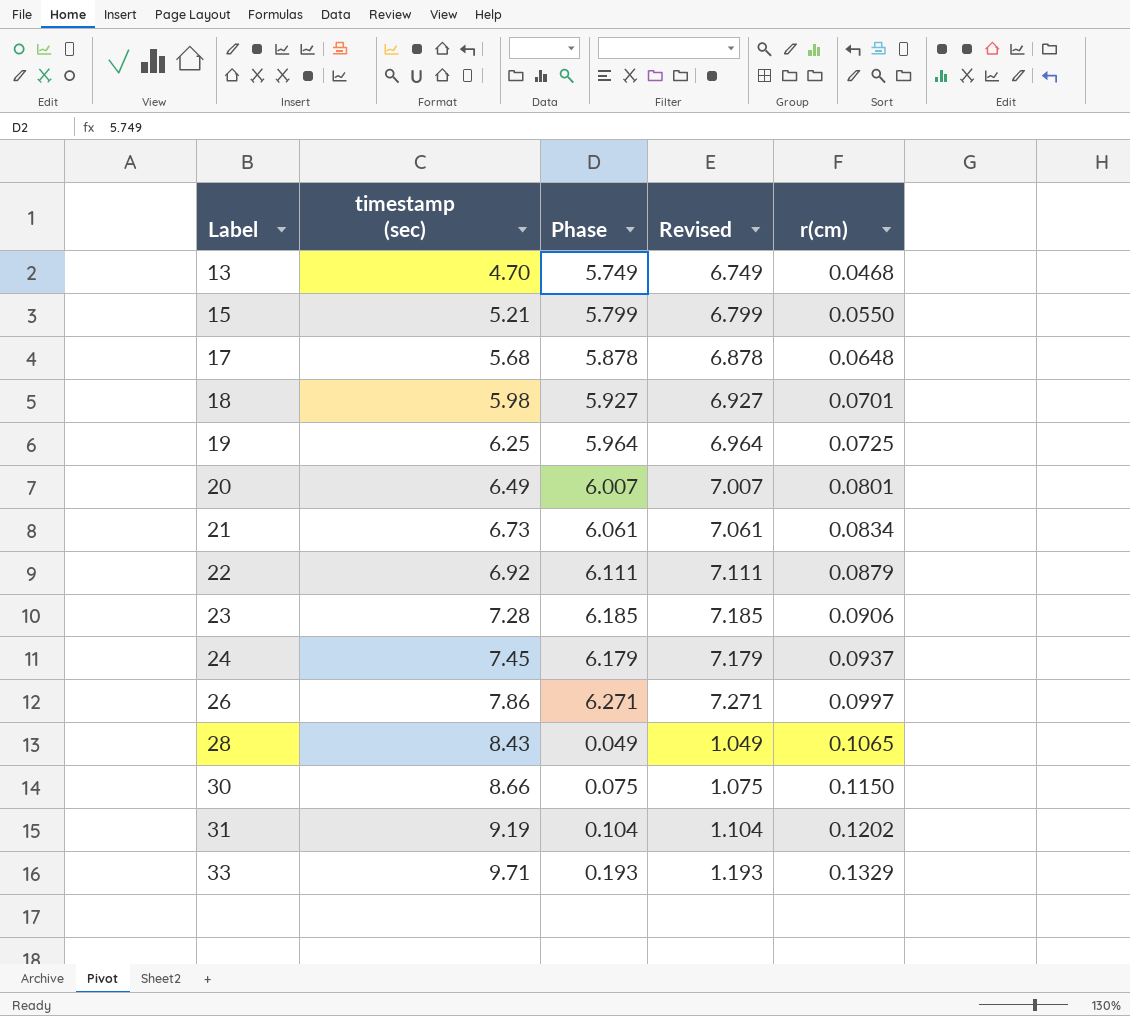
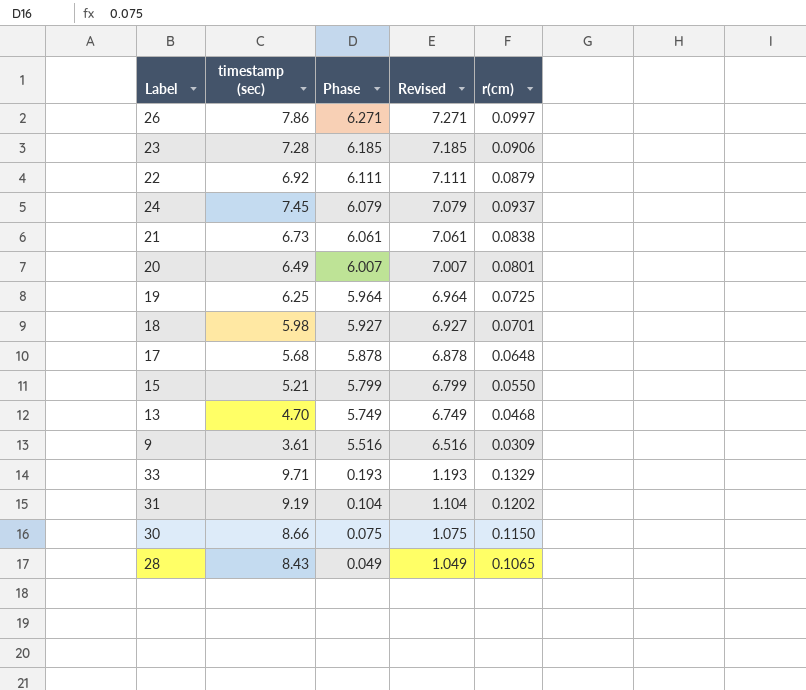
row order: Label ascending -> Phase descending
24 | Phase: 6.179 -> 6.079
24 | Revised: 7.179 -> 7.079
21 | r(cm): 0.0834 -> 0.0838
row 9: none -> 3.61 | 5.516 | 6.516 | 0.0309

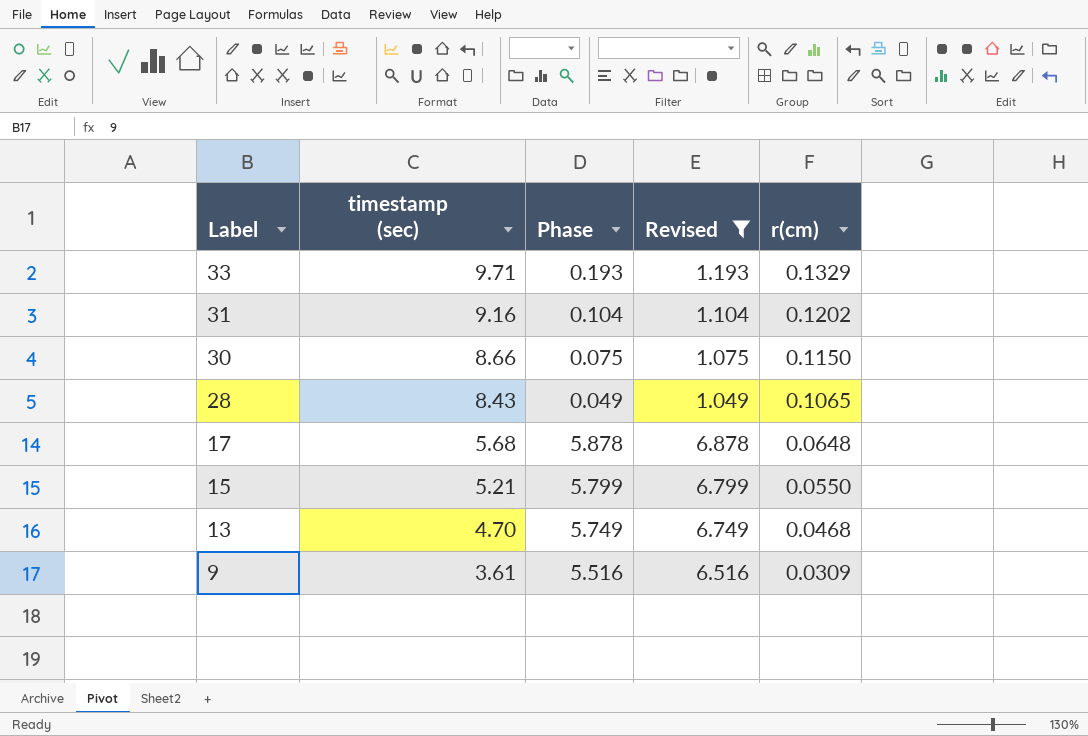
filter: none -> Revised <= 6.878
row order: Phase descending -> Label descending
31 | timestamp (sec): 9.19 -> 9.16

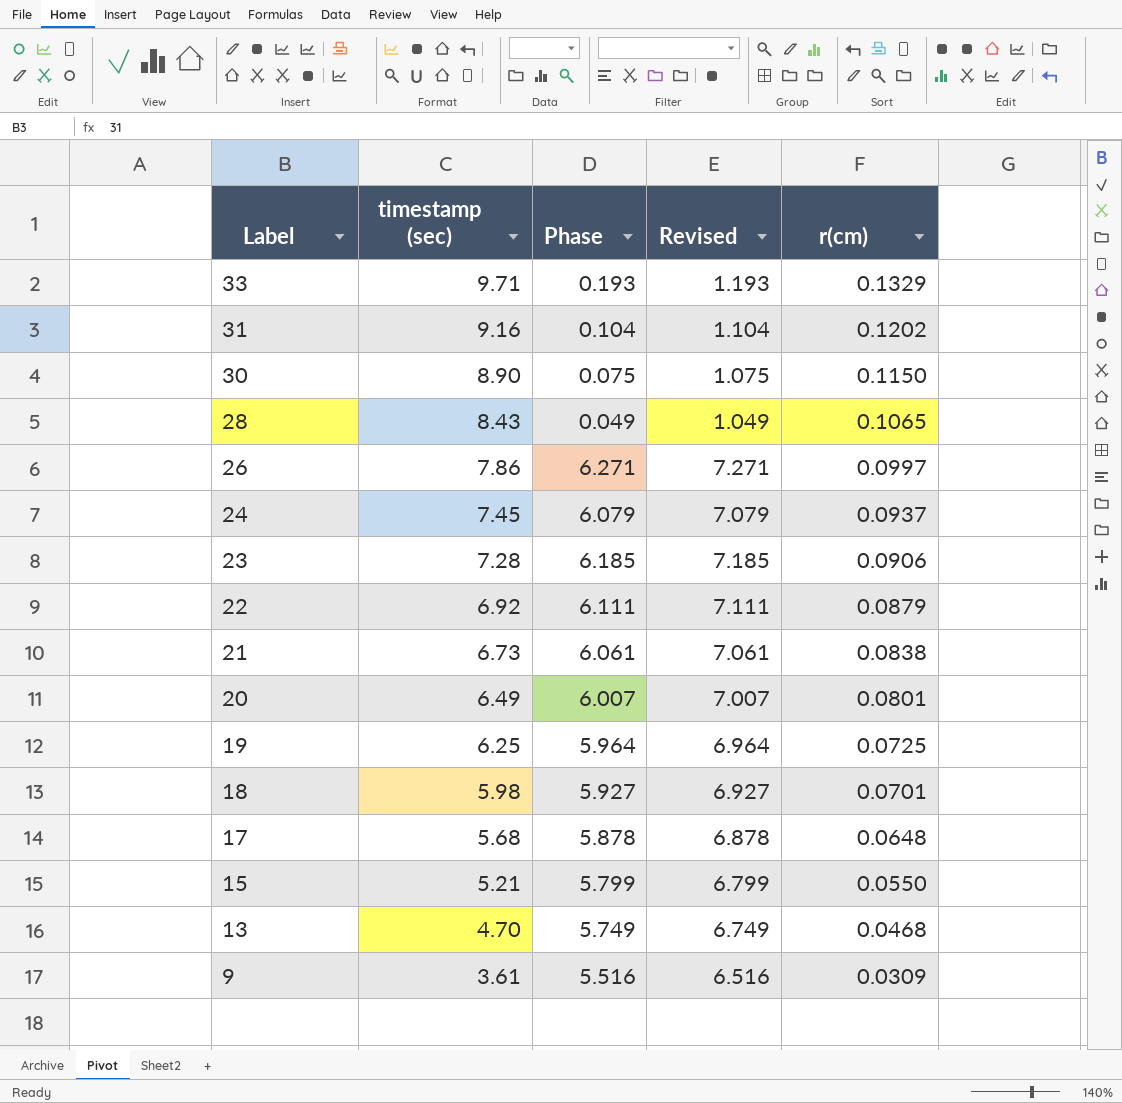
filter: Revised <= 6.878 -> none
30 | timestamp (sec): 8.66 -> 8.90

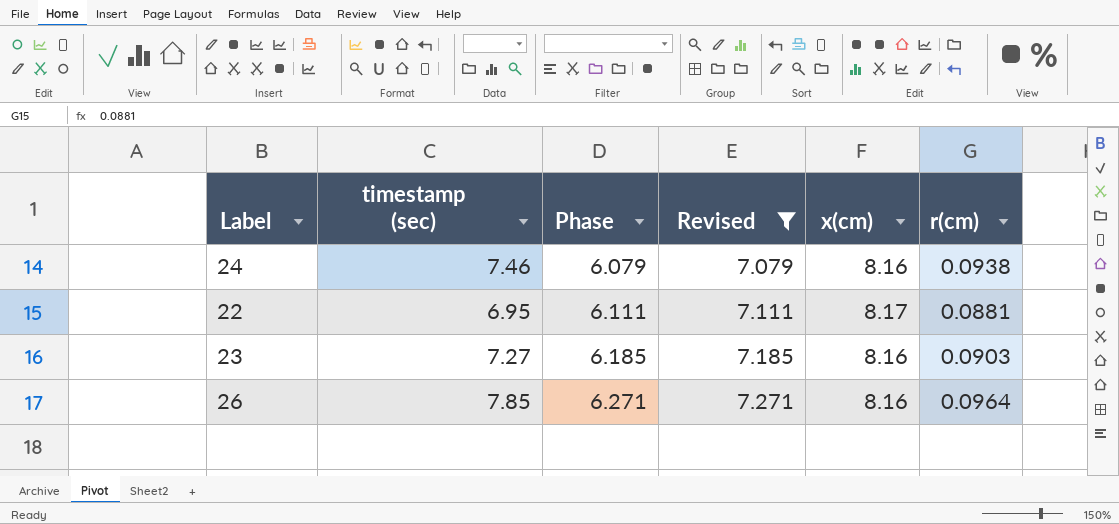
filter: none -> Revised >= 7.079
row order: Label descending -> Phase ascending
column x(cm) | position: none -> 5
24 | timestamp (sec): 7.45 -> 7.46
24 | r(cm): 0.0937 -> 0.0938
22 | timestamp (sec): 6.92 -> 6.95
22 | r(cm): 0.0879 -> 0.0881
23 | timestamp (sec): 7.28 -> 7.27
23 | r(cm): 0.0906 -> 0.0903
26 | timestamp (sec): 7.86 -> 7.85
26 | r(cm): 0.0997 -> 0.0964

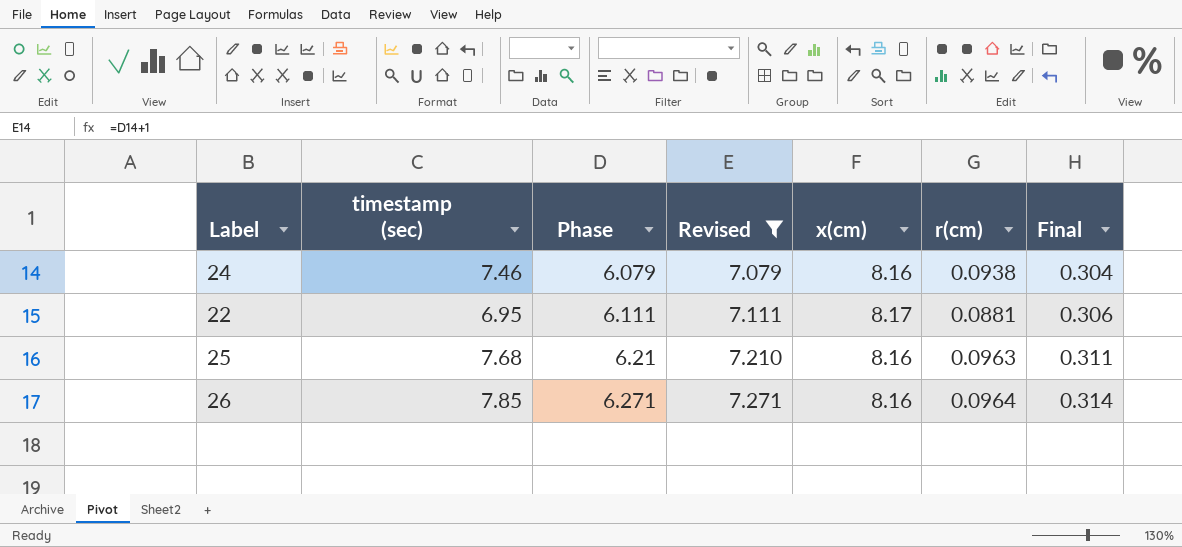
column Final | formula: none -> [Phase] * 0.05
row 23: 7.27 | 6.185 | 7.185 | 8.16 | 0.0903 -> none
row 25: none -> 7.68 | 6.21 | 7.210 | 8.16 | 0.0963 | 0.311

